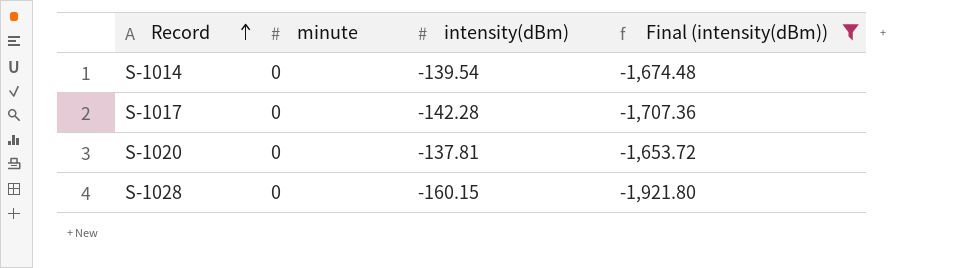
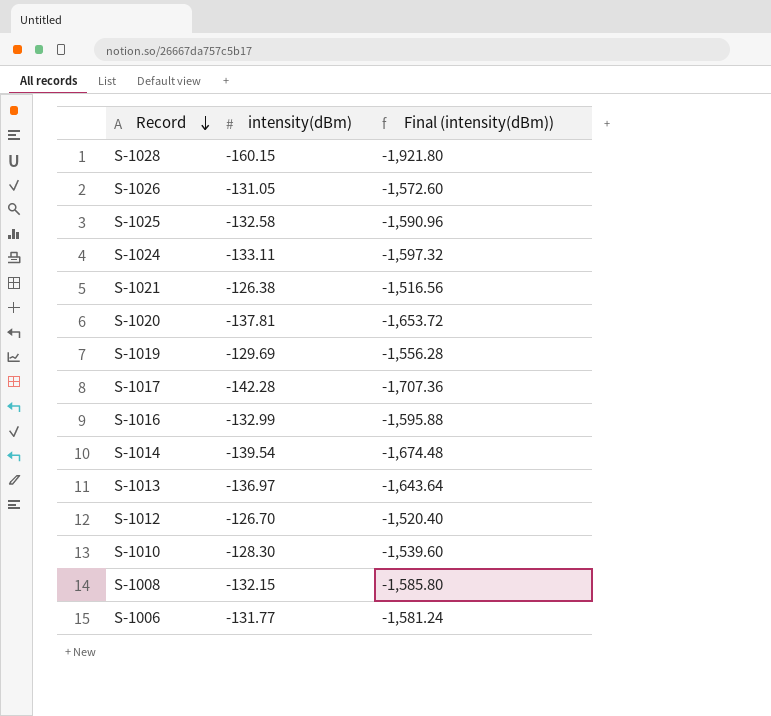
filter: Final (intensity(dBm)) <= -1,653.72 -> none
row order: Record ascending -> Record descending
column minute | position: 2 -> none

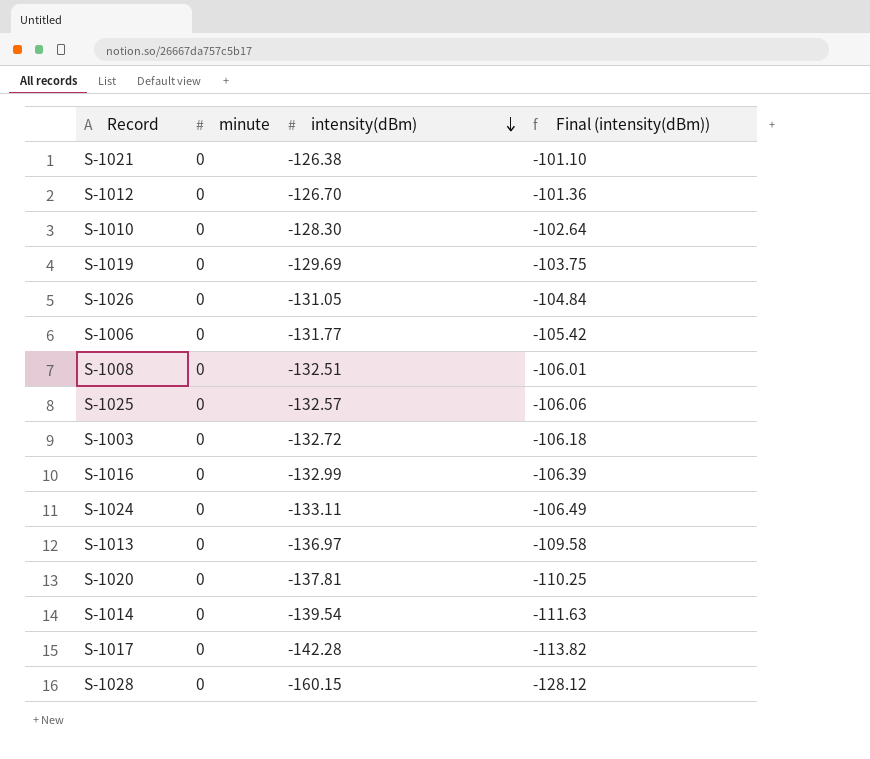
row order: Record descending -> intensity(dBm) descending
column minute | position: none -> 2
column Final (intensity(dBm)) | formula: [intensity(dBm)] * 12 -> [intensity(dBm)] * 0.8
S-1008 | intensity(dBm): -132.15 -> -132.51
S-1025 | intensity(dBm): -132.58 -> -132.57
row S-1003: none -> 0 | -132.72 | -106.18

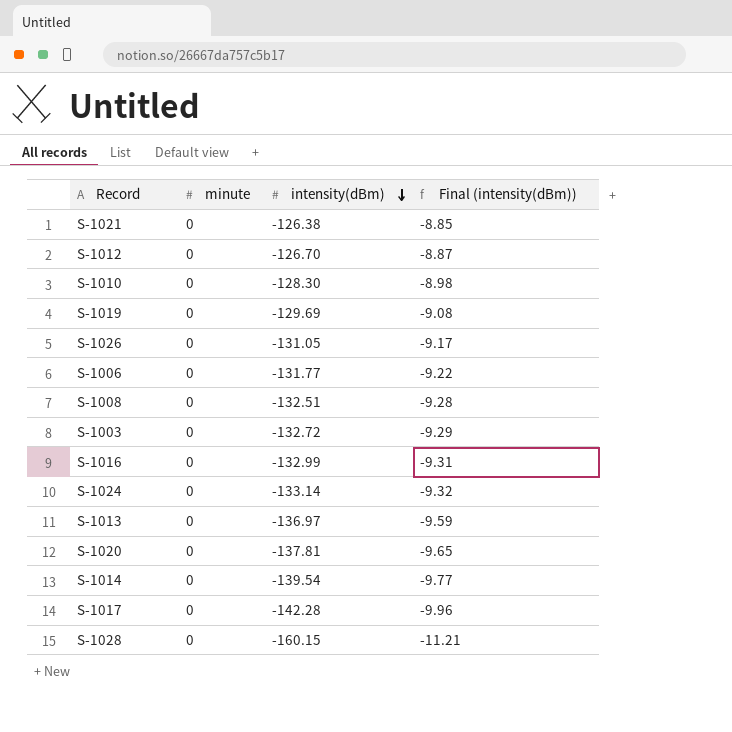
column Final (intensity(dBm)) | formula: [intensity(dBm)] * 0.8 -> [intensity(dBm)] * 0.07
row S-1025: 0 | -132.57 | -106.06 -> none
S-1024 | intensity(dBm): -133.11 -> -133.14

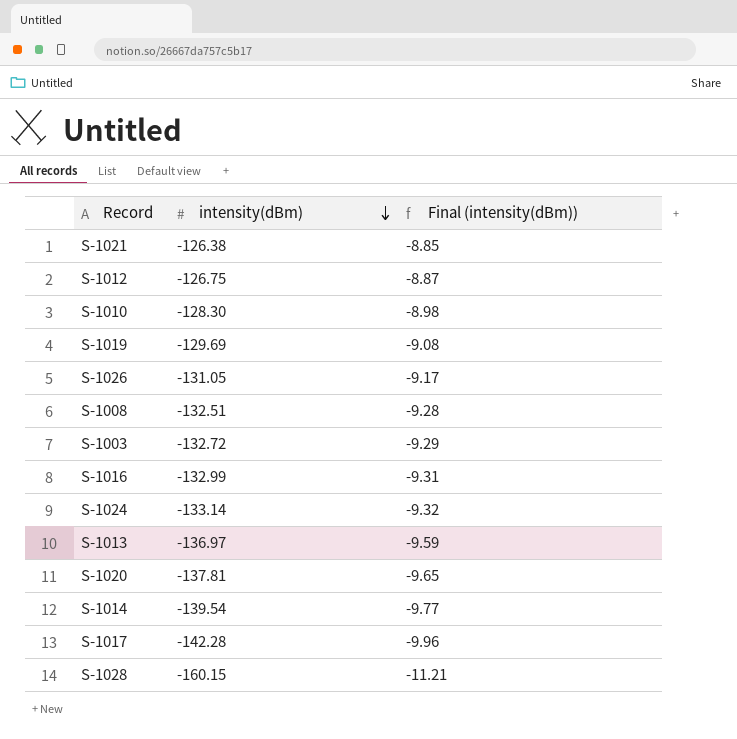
column minute | position: 2 -> none
row S-1006: 0 | -131.77 | -9.22 -> none
S-1012 | intensity(dBm): -126.70 -> -126.75

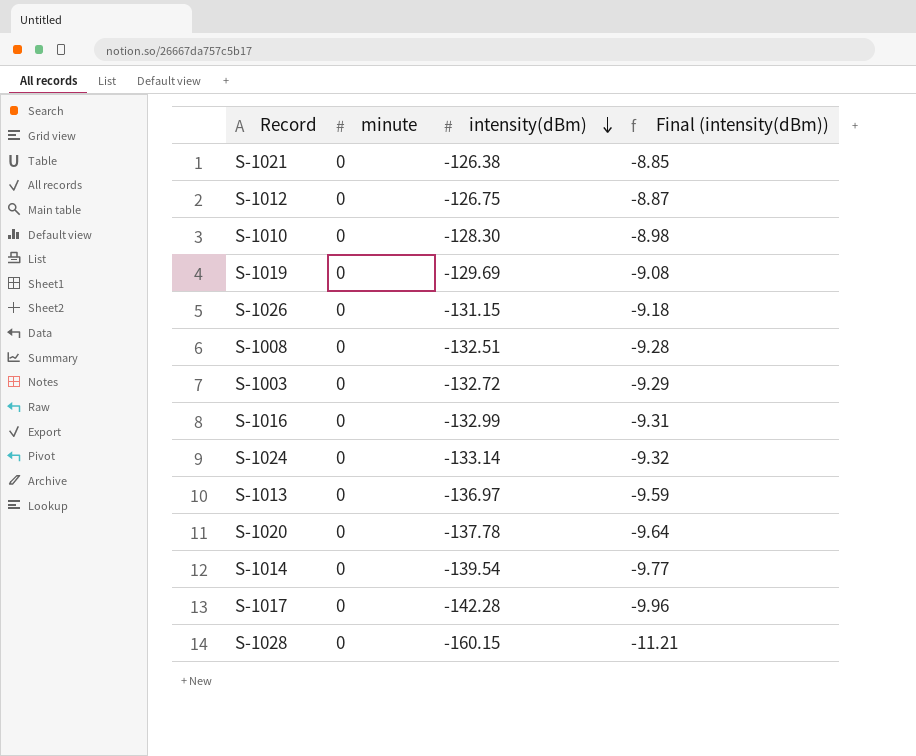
column minute | position: none -> 2
S-1026 | intensity(dBm): -131.05 -> -131.15
S-1026 | Final (intensity(dBm)): -9.17 -> -9.18
S-1020 | intensity(dBm): -137.81 -> -137.78
S-1020 | Final (intensity(dBm)): -9.65 -> -9.64

